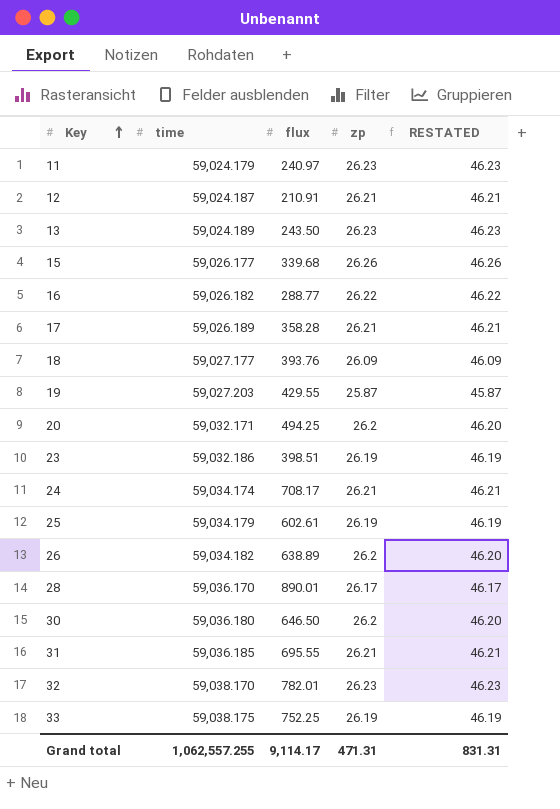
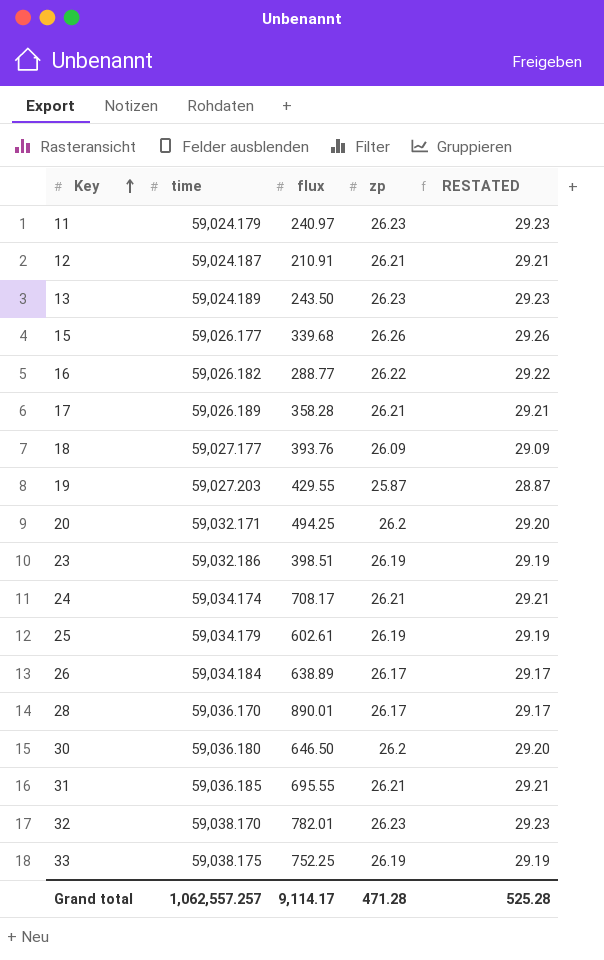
column RESTATED | formula: [zp] + 20 -> [zp] + 3
26 | time: 59,034.182 -> 59,034.184
26 | zp: 26.2 -> 26.17
Grand total | time: 1,062,557.255 -> 1,062,557.257
Grand total | zp: 471.31 -> 471.28
Grand total | RESTATED: 831.31 -> 525.28

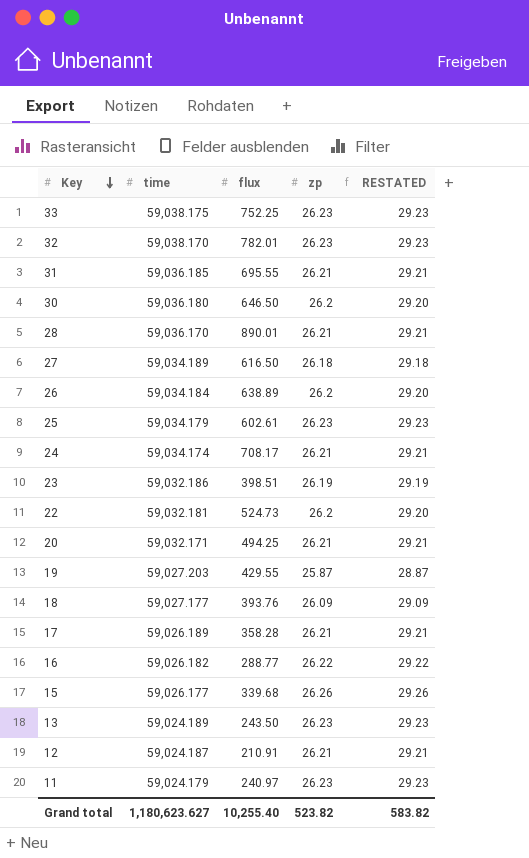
row order: Key ascending -> Key descending
33 | zp: 26.19 -> 26.23
33 | RESTATED: 29.19 -> 29.23
28 | zp: 26.17 -> 26.21
28 | RESTATED: 29.17 -> 29.21
row 27: none -> 59,034.189 | 616.50 | 26.18 | 29.18
26 | zp: 26.17 -> 26.2
26 | RESTATED: 29.17 -> 29.20
25 | zp: 26.19 -> 26.23
25 | RESTATED: 29.19 -> 29.23
row 22: none -> 59,032.181 | 524.73 | 26.2 | 29.20
20 | zp: 26.2 -> 26.21
20 | RESTATED: 29.20 -> 29.21
Grand total | time: 1,062,557.257 -> 1,180,623.627
Grand total | flux: 9,114.17 -> 10,255.40
Grand total | zp: 471.28 -> 523.82
Grand total | RESTATED: 525.28 -> 583.82

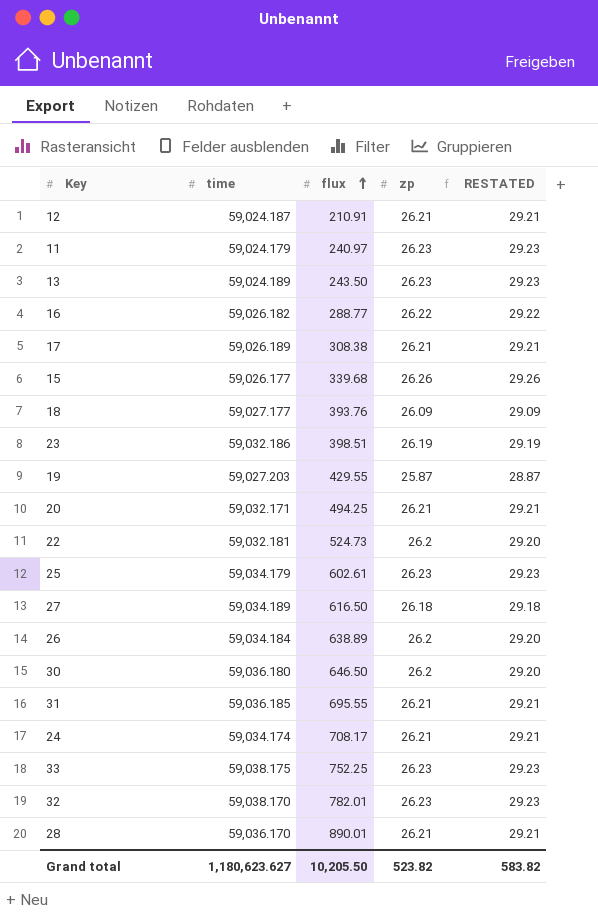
row order: Key descending -> flux ascending
17 | flux: 358.28 -> 308.38
Grand total | flux: 10,255.40 -> 10,205.50

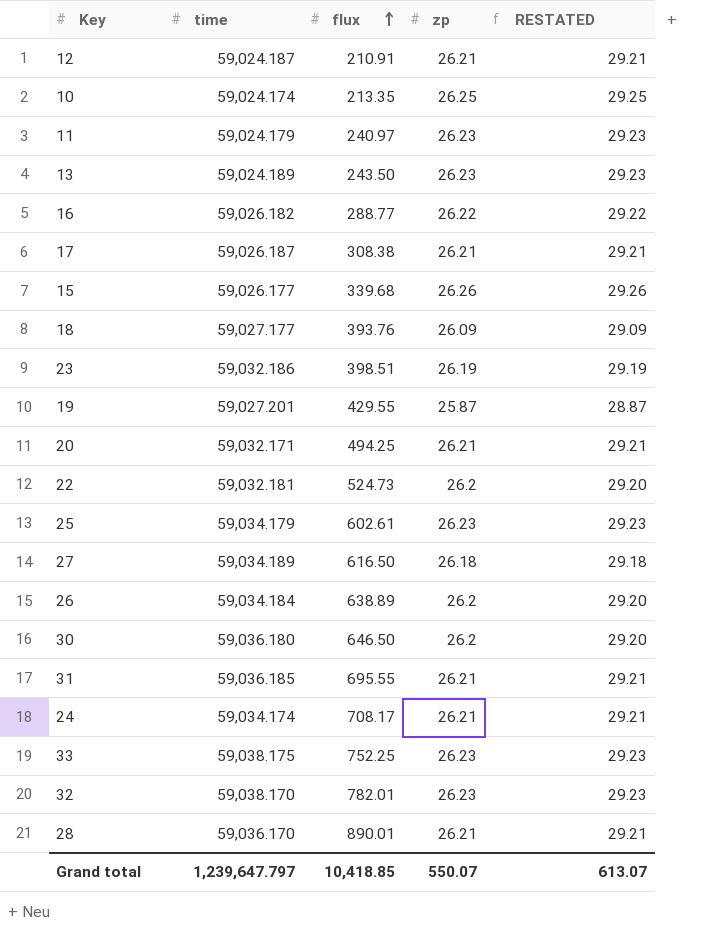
row 10: none -> 59,024.174 | 213.35 | 26.25 | 29.25
17 | time: 59,026.189 -> 59,026.187
19 | time: 59,027.203 -> 59,027.201
Grand total | time: 1,180,623.627 -> 1,239,647.797
Grand total | flux: 10,205.50 -> 10,418.85
Grand total | zp: 523.82 -> 550.07
Grand total | RESTATED: 583.82 -> 613.07

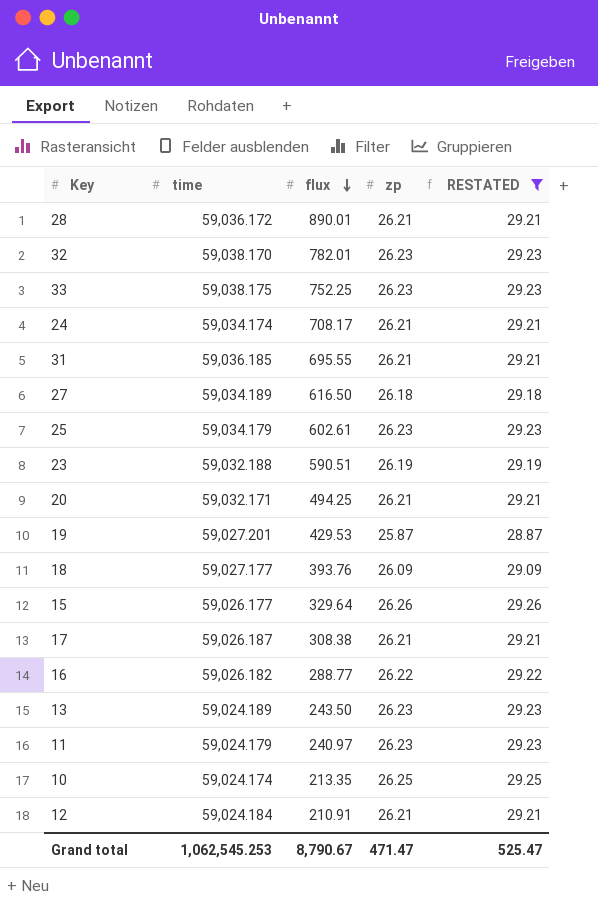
filter: none -> RESTATED != 29.20
row order: flux ascending -> flux descending
28 | time: 59,036.170 -> 59,036.172
23 | time: 59,032.186 -> 59,032.188
23 | flux: 398.51 -> 590.51
19 | flux: 429.55 -> 429.53
15 | flux: 339.68 -> 329.64
12 | time: 59,024.187 -> 59,024.184
Grand total | time: 1,239,647.797 -> 1,062,545.253
Grand total | flux: 10,418.85 -> 8,790.67
Grand total | zp: 550.07 -> 471.47
Grand total | RESTATED: 613.07 -> 525.47

